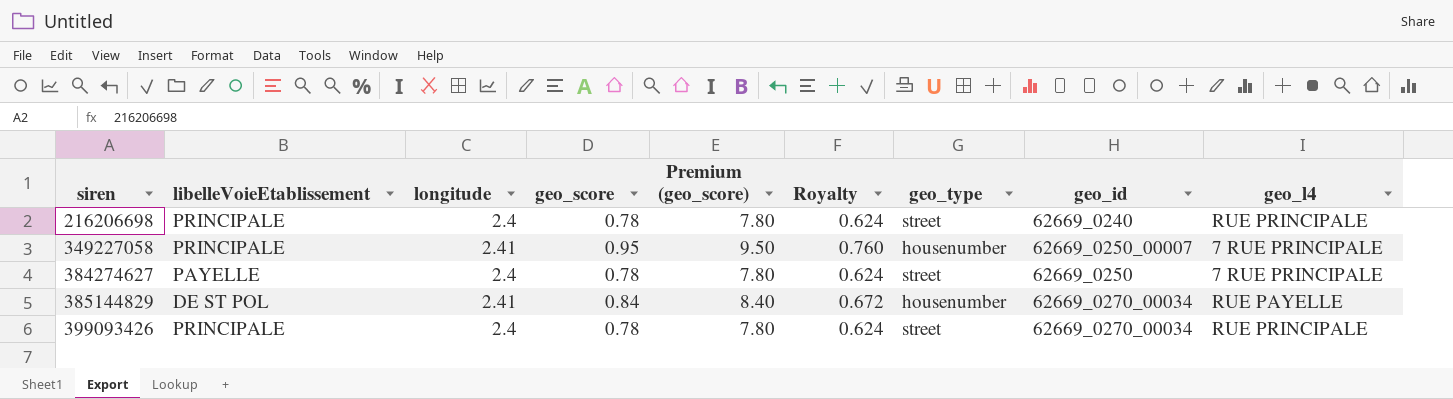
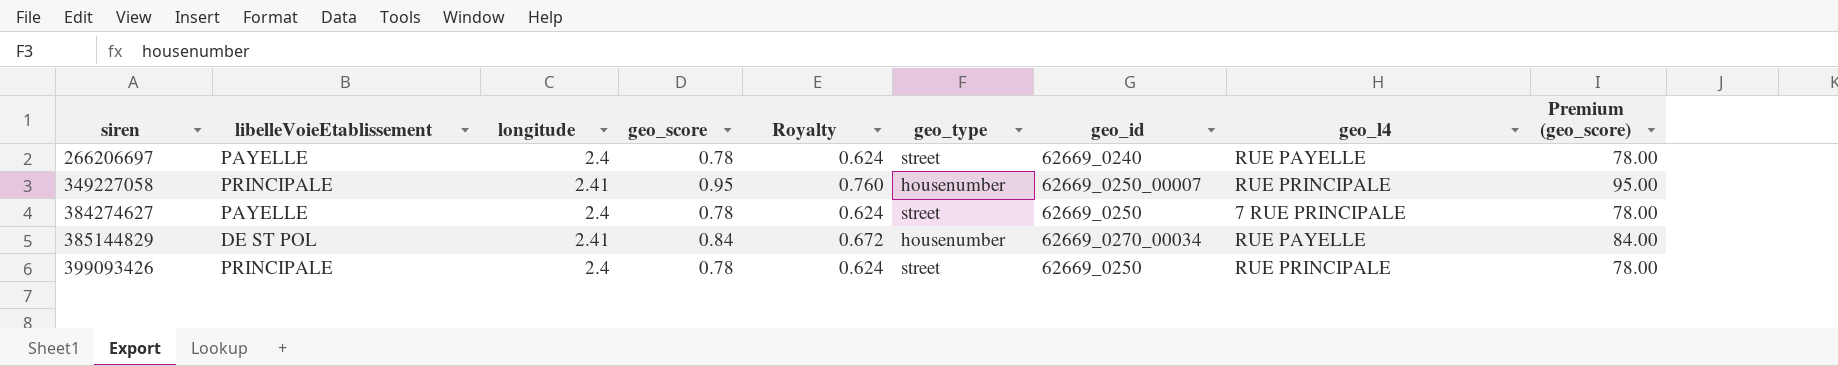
column Premium (geo_score) | formula: [geo_score] * 10 -> [geo_score] * 100
column Premium (geo_score) | position: 5 -> 9
row 216206698: PRINCIPALE | 2.4 | 0.78 | 7.80 | 0.624 | street | 62669_0240 | RUE PRINCIPALE -> none
row 266206697: none -> PAYELLE | 2.4 | 0.78 | 0.624 | street | 62669_0240 | RUE PAYELLE | 78.00
349227058 | geo_l4: 7 RUE PRINCIPALE -> RUE PRINCIPALE
399093426 | geo_id: 62669_0270_00034 -> 62669_0250

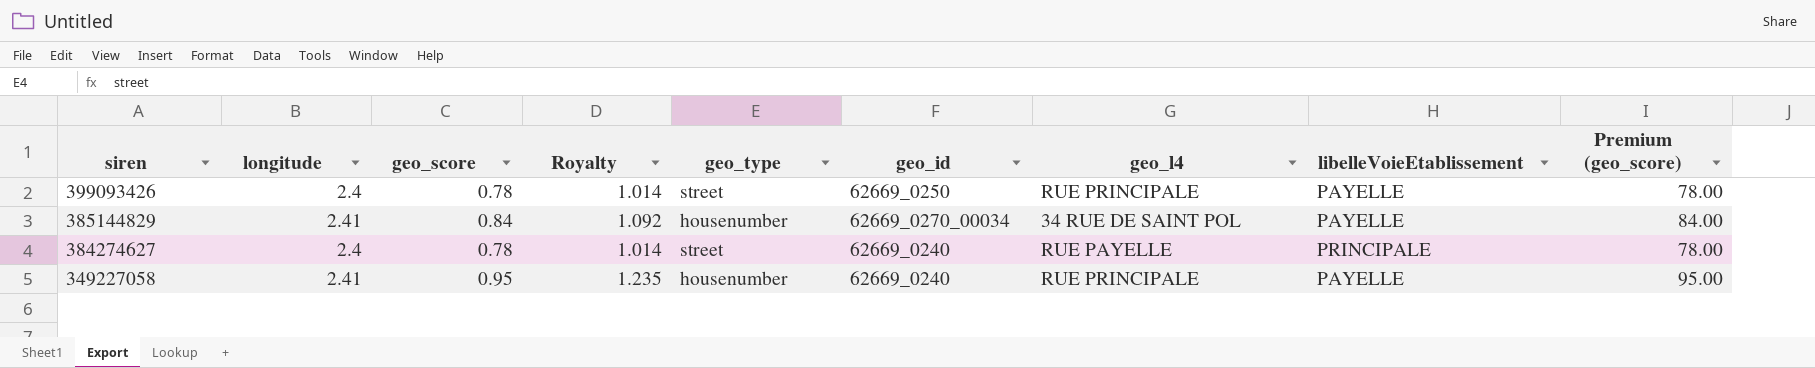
row order: siren ascending -> siren descending
column Royalty | formula: [geo_score] * 0.8 -> [geo_score] * 1.3
column libelleVoieEtablissement | position: 2 -> 8
row 266206697: PAYELLE | 2.4 | 0.78 | 0.624 | street | 62669_0240 | RUE PAYELLE | 78.00 -> none
399093426 | libelleVoieEtablissement: PRINCIPALE -> PAYELLE
385144829 | geo_l4: RUE PAYELLE -> 34 RUE DE SAINT POL
385144829 | libelleVoieEtablissement: DE ST POL -> PAYELLE
384274627 | geo_id: 62669_0250 -> 62669_0240
384274627 | geo_l4: 7 RUE PRINCIPALE -> RUE PAYELLE
384274627 | libelleVoieEtablissement: PAYELLE -> PRINCIPALE
349227058 | geo_id: 62669_0250_00007 -> 62669_0240
349227058 | libelleVoieEtablissement: PRINCIPALE -> PAYELLE

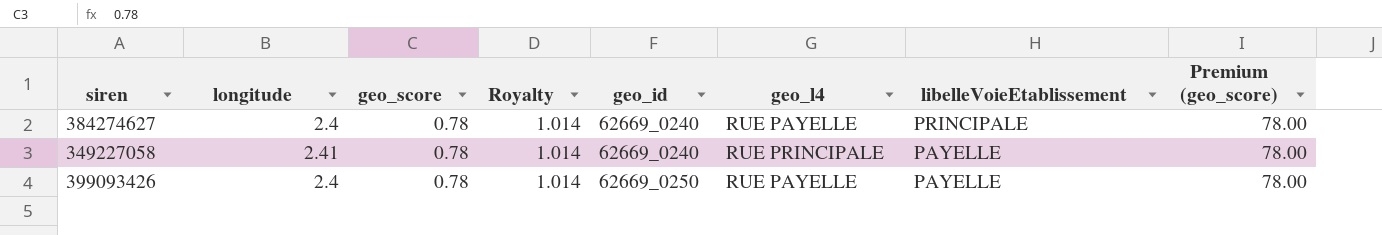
row order: siren descending -> geo_id ascending
column geo_type | position: 5 -> none
row 385144829: 2.41 | 0.84 | 1.092 | housenumber | 62669_0270_00034 | 34 RUE DE SAINT POL | PAYELLE | 84.00 -> none
349227058 | geo_score: 0.95 -> 0.78
349227058 | Royalty: 1.235 -> 1.014
349227058 | Premium (geo_score): 95.00 -> 78.00
399093426 | geo_l4: RUE PRINCIPALE -> RUE PAYELLE

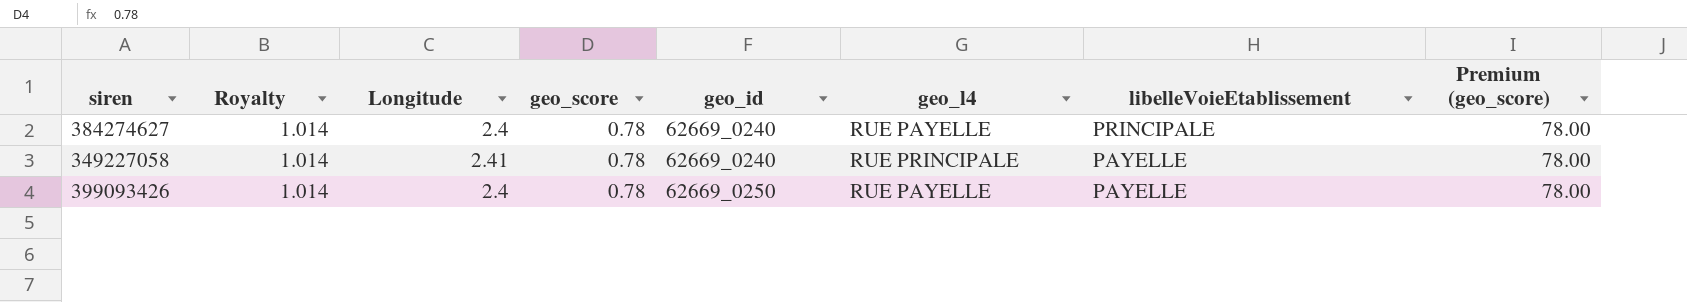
column Royalty | position: 4 -> 2
column name: longitude -> Longitude

